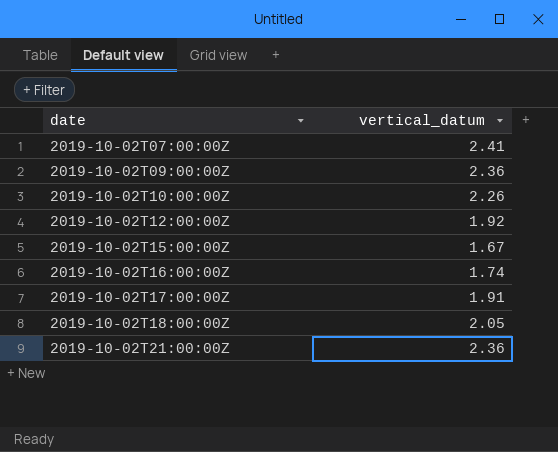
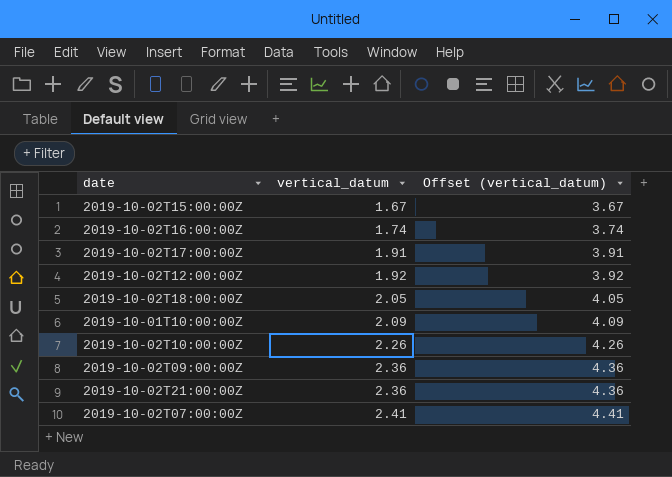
row order: date ascending -> vertical_datum ascending
column Offset (vertical_datum) | formula: none -> [vertical_datum] + 2
row 2019-10-01T10:00:00Z: none -> 2.09 | 4.09

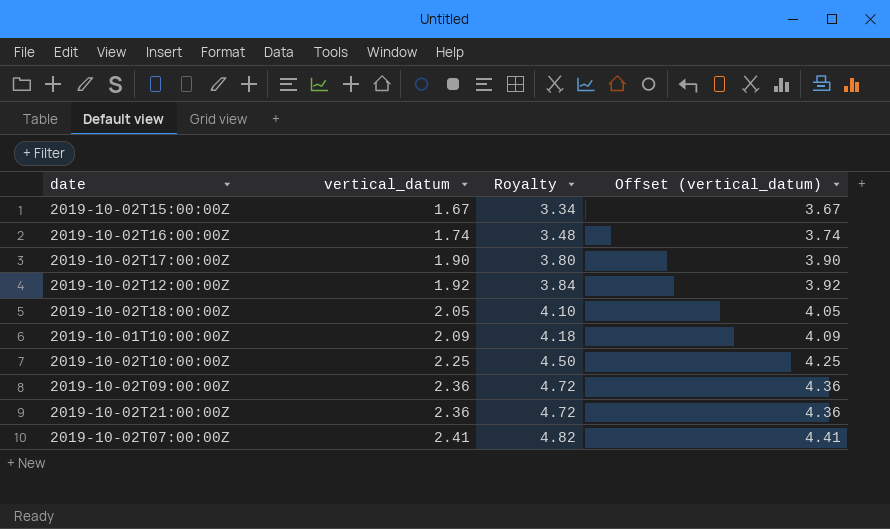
column Royalty | formula: none -> [vertical_datum] * 2
2019-10-02T17:00:00Z | vertical_datum: 1.91 -> 1.90
2019-10-02T17:00:00Z | Offset (vertical_datum): 3.91 -> 3.90
2019-10-02T10:00:00Z | vertical_datum: 2.26 -> 2.25
2019-10-02T10:00:00Z | Offset (vertical_datum): 4.26 -> 4.25

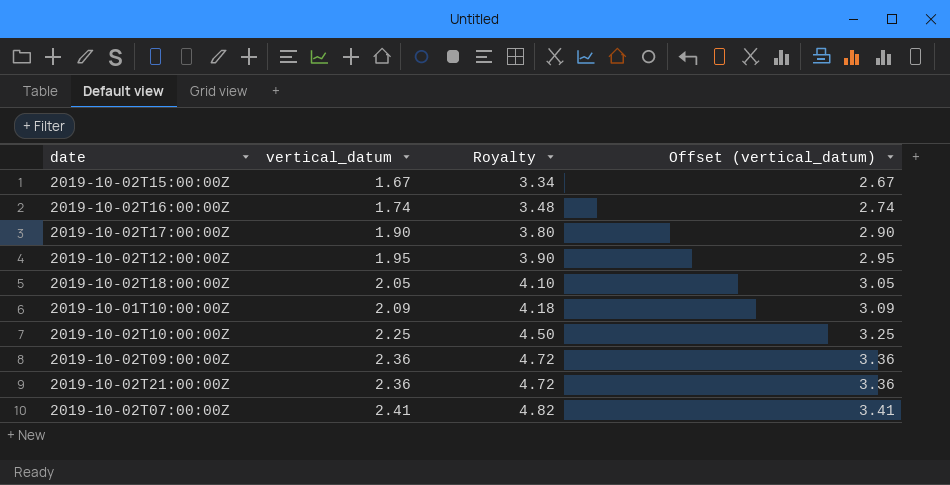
column Offset (vertical_datum) | formula: [vertical_datum] + 2 -> [vertical_datum] + 1
2019-10-02T12:00:00Z | vertical_datum: 1.92 -> 1.95
2019-10-02T12:00:00Z | Royalty: 3.84 -> 3.90

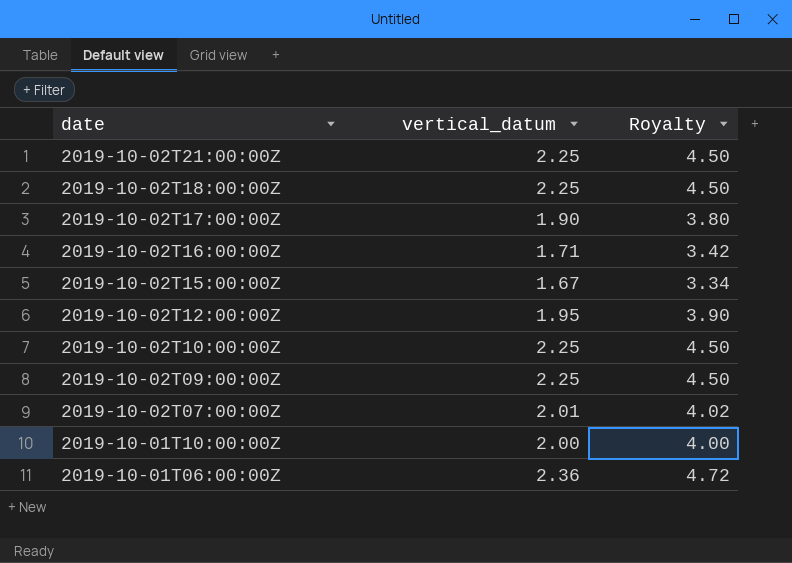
row order: vertical_datum ascending -> date descending
column Offset (vertical_datum) | formula: [vertical_datum] + 1 -> none
2019-10-02T21:00:00Z | vertical_datum: 2.36 -> 2.25
2019-10-02T21:00:00Z | Royalty: 4.72 -> 4.50
2019-10-02T18:00:00Z | vertical_datum: 2.05 -> 2.25
2019-10-02T18:00:00Z | Royalty: 4.10 -> 4.50
2019-10-02T16:00:00Z | vertical_datum: 1.74 -> 1.71
2019-10-02T16:00:00Z | Royalty: 3.48 -> 3.42
2019-10-02T09:00:00Z | vertical_datum: 2.36 -> 2.25
2019-10-02T09:00:00Z | Royalty: 4.72 -> 4.50
2019-10-02T07:00:00Z | vertical_datum: 2.41 -> 2.01
2019-10-02T07:00:00Z | Royalty: 4.82 -> 4.02
2019-10-01T10:00:00Z | vertical_datum: 2.09 -> 2.00
2019-10-01T10:00:00Z | Royalty: 4.18 -> 4.00
row 2019-10-01T06:00:00Z: none -> 2.36 | 4.72

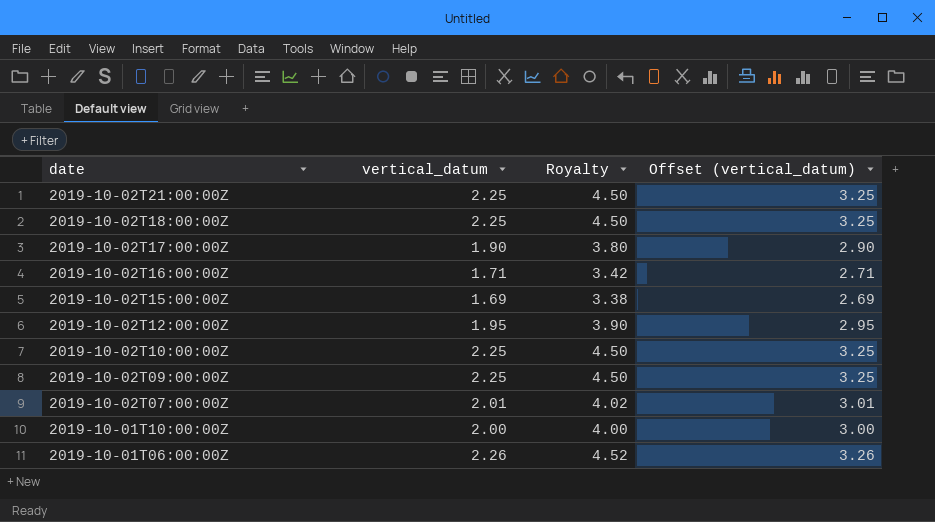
column Offset (vertical_datum) | formula: none -> [vertical_datum] + 1
2019-10-02T15:00:00Z | vertical_datum: 1.67 -> 1.69
2019-10-02T15:00:00Z | Royalty: 3.34 -> 3.38
2019-10-01T06:00:00Z | vertical_datum: 2.36 -> 2.26
2019-10-01T06:00:00Z | Royalty: 4.72 -> 4.52

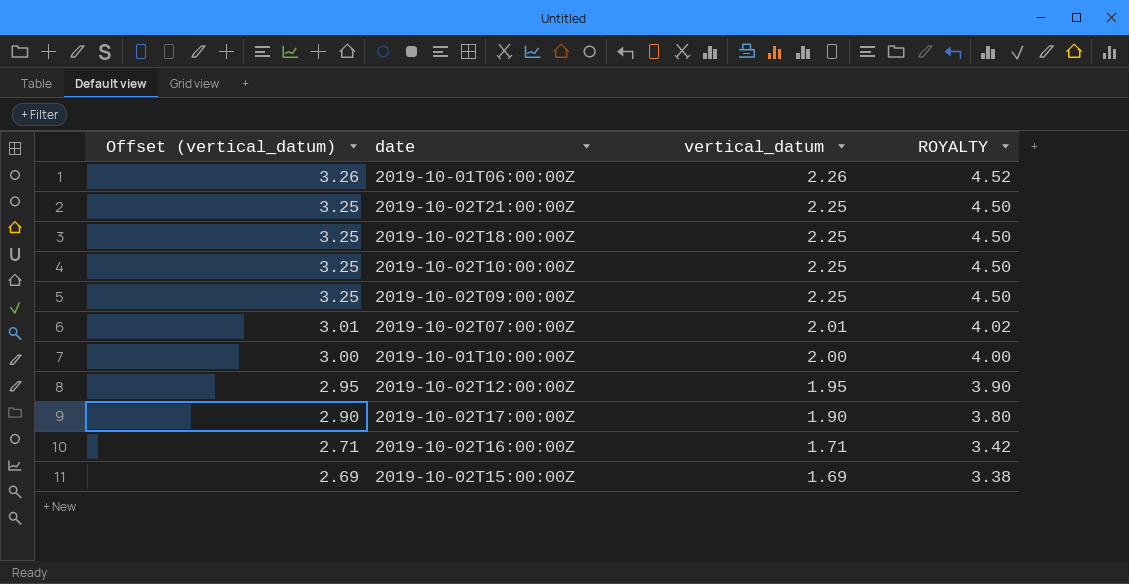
row order: date descending -> Offset (vertical_datum) descending
column Offset (vertical_datum) | position: 4 -> 1
column name: Royalty -> ROYALTY

